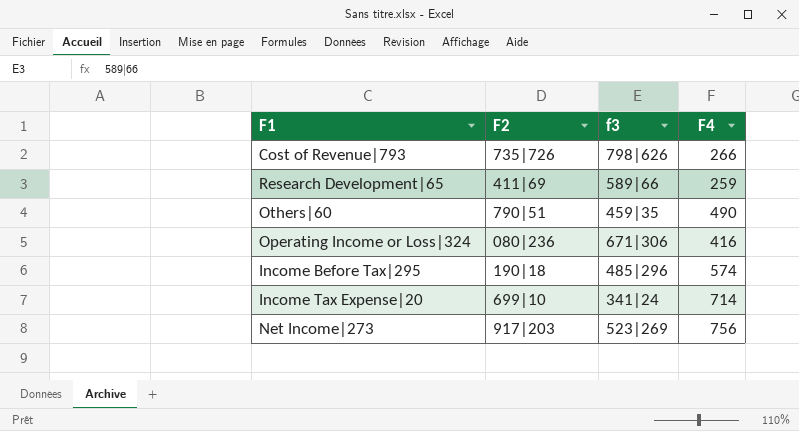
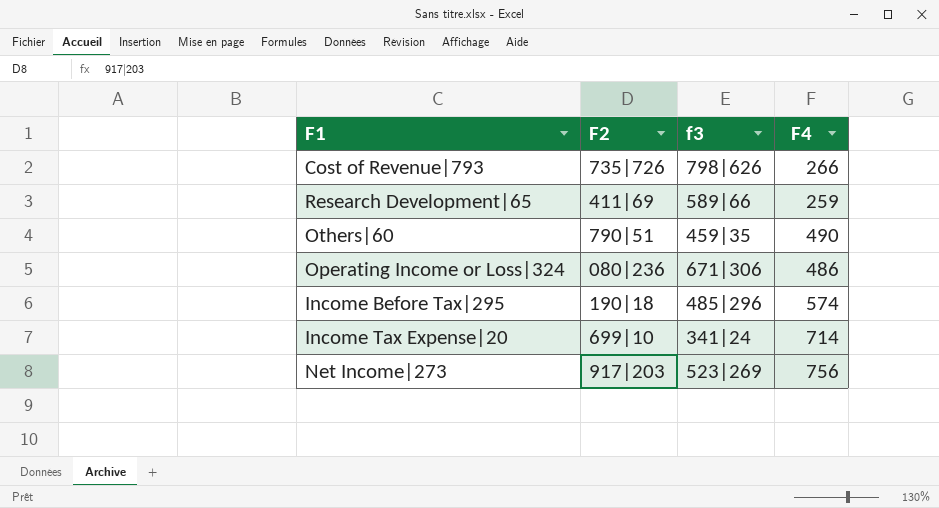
Operating Income or Loss|324 | F4: 416 -> 486

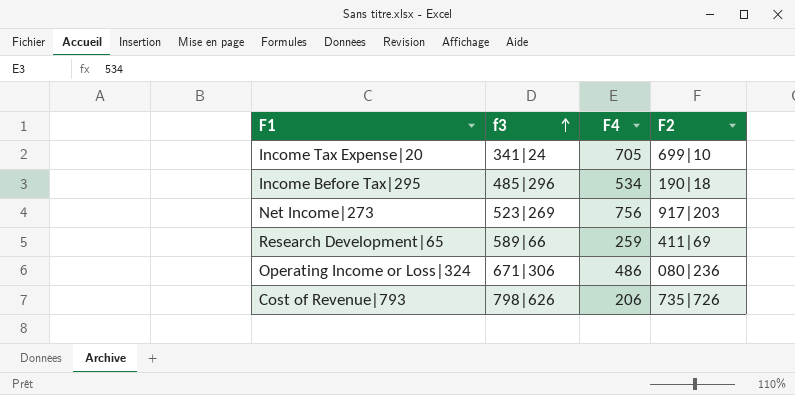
row order: none -> f3 ascending
column F2 | position: 2 -> 4
row Others|60: 790|51 | 459|35 | 490 -> none
Income Tax Expense|20 | F4: 714 -> 705
Income Before Tax|295 | F4: 574 -> 534
Cost of Revenue|793 | F4: 266 -> 206

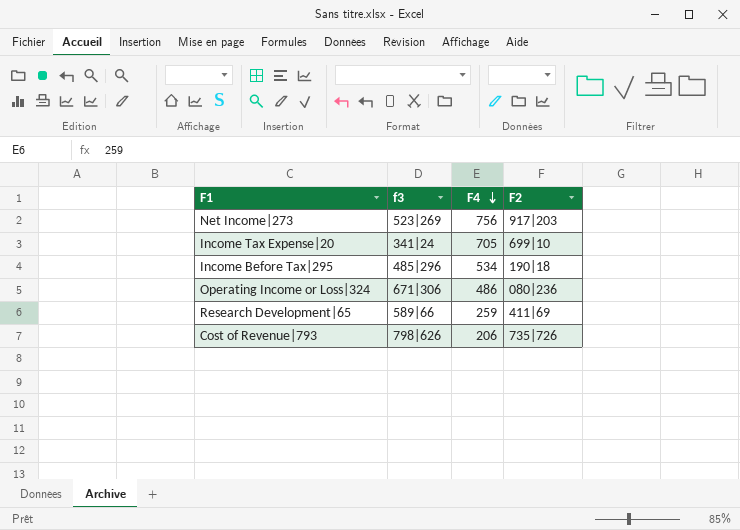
row order: f3 ascending -> F4 descending

